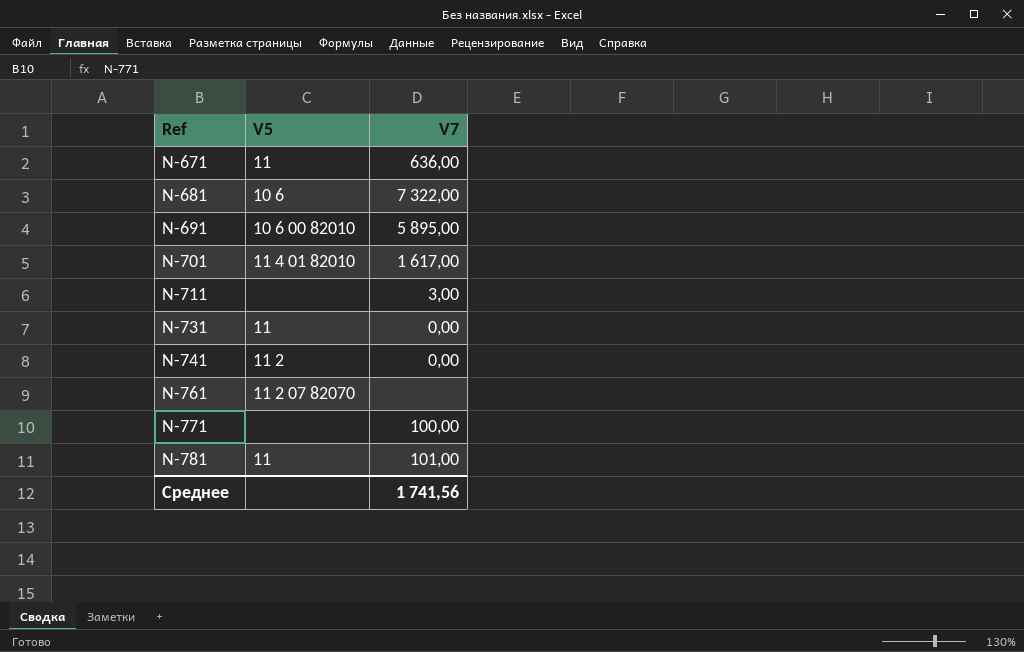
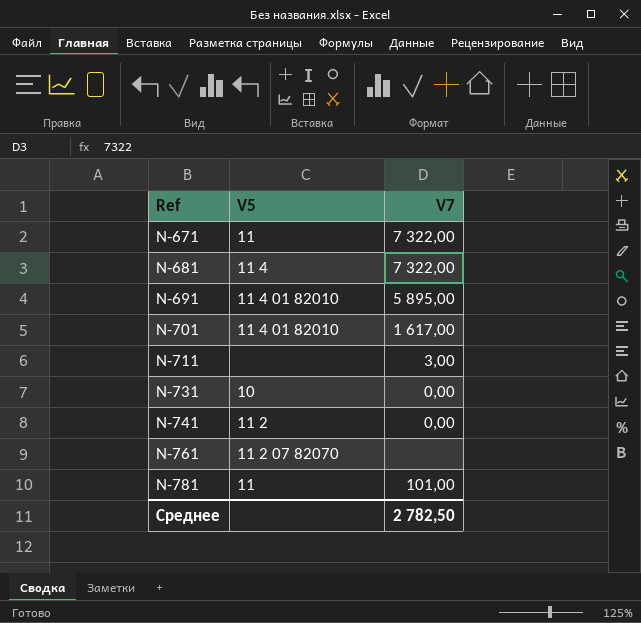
row N-771: none | 100,00 -> none
N-671 | V7: 636,00 -> 7 322,00
N-681 | V5: 10 6 -> 11 4
N-691 | V5: 10 6 00 82010 -> 11 4 01 82010
N-731 | V5: 11 -> 10
Среднее | V7: 1 741,56 -> 2 782,50

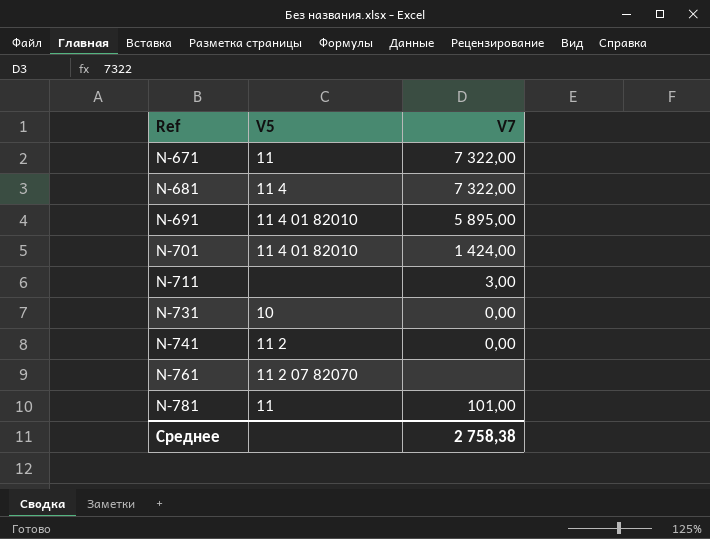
N-701 | V7: 1 617,00 -> 1 424,00
Среднее | V7: 2 782,50 -> 2 758,38

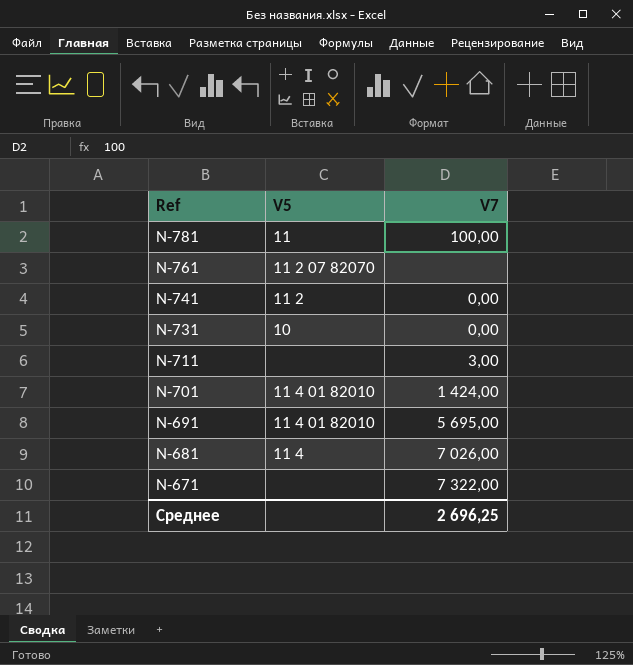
row order: Ref ascending -> Ref descending
N-781 | V7: 101,00 -> 100,00
N-691 | V7: 5 895,00 -> 5 695,00
N-681 | V7: 7 322,00 -> 7 026,00
N-671 | V5: 11 -> none
Среднее | V7: 2 758,38 -> 2 696,25

